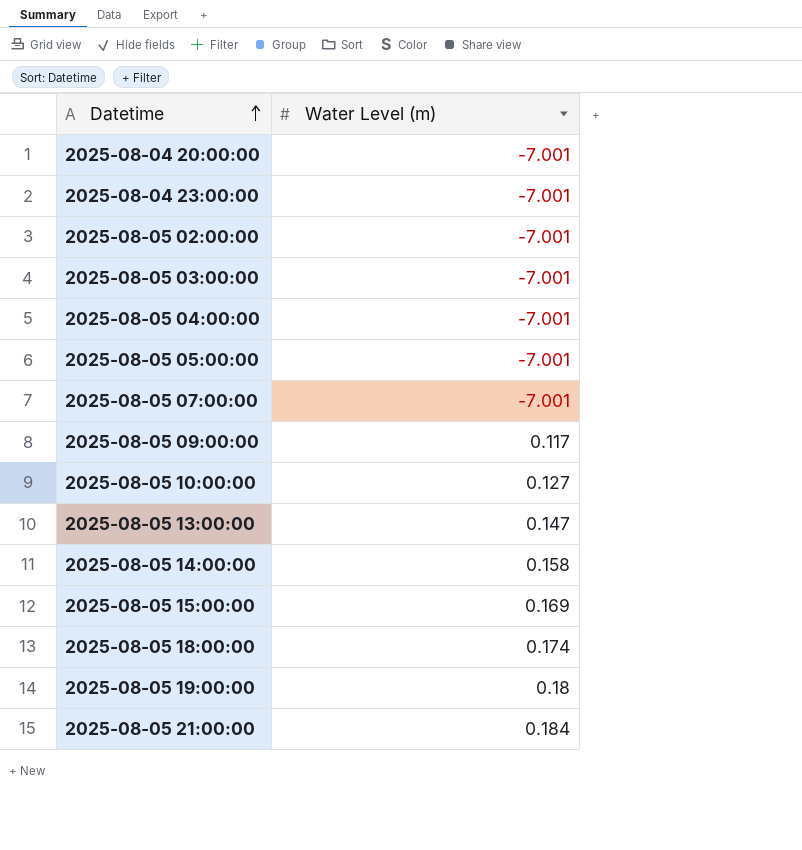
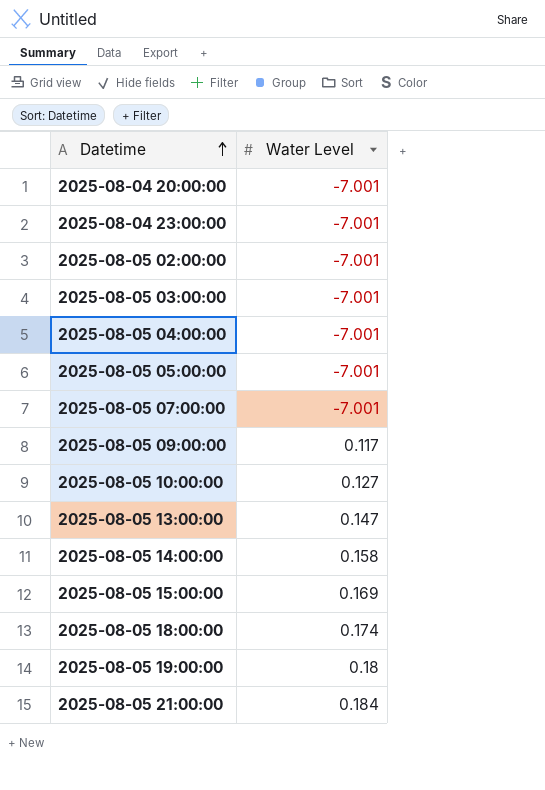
column name: Water Level (m) -> Water Level

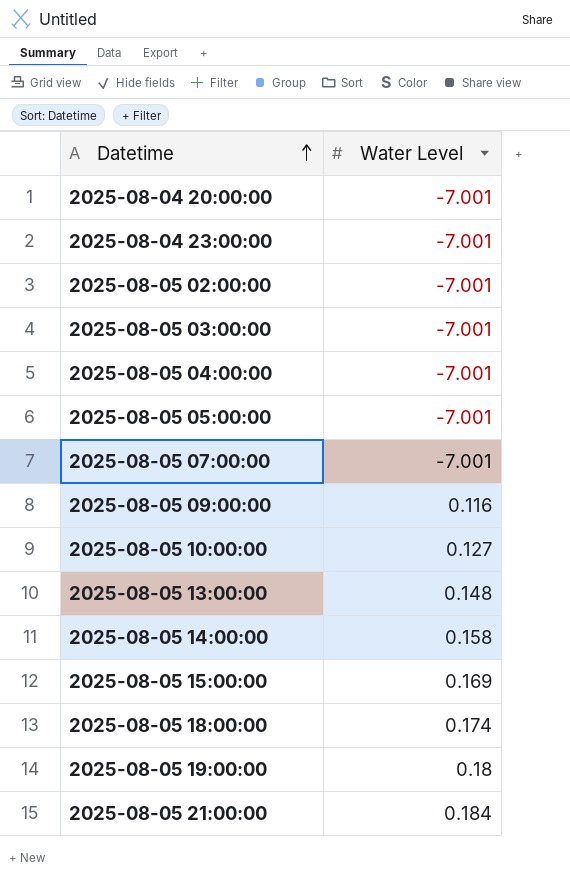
2025-08-05 09:00:00 | Water Level: 0.117 -> 0.116
2025-08-05 13:00:00 | Water Level: 0.147 -> 0.148

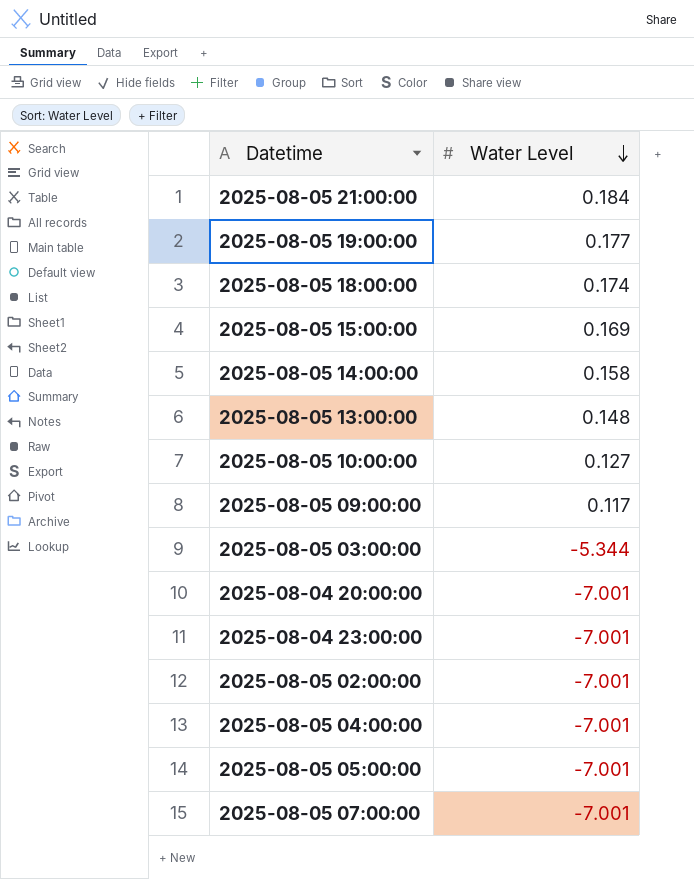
row order: Datetime ascending -> Water Level descending
2025-08-05 19:00:00 | Water Level: 0.18 -> 0.177
2025-08-05 09:00:00 | Water Level: 0.116 -> 0.117
2025-08-05 03:00:00 | Water Level: -7.001 -> -5.344

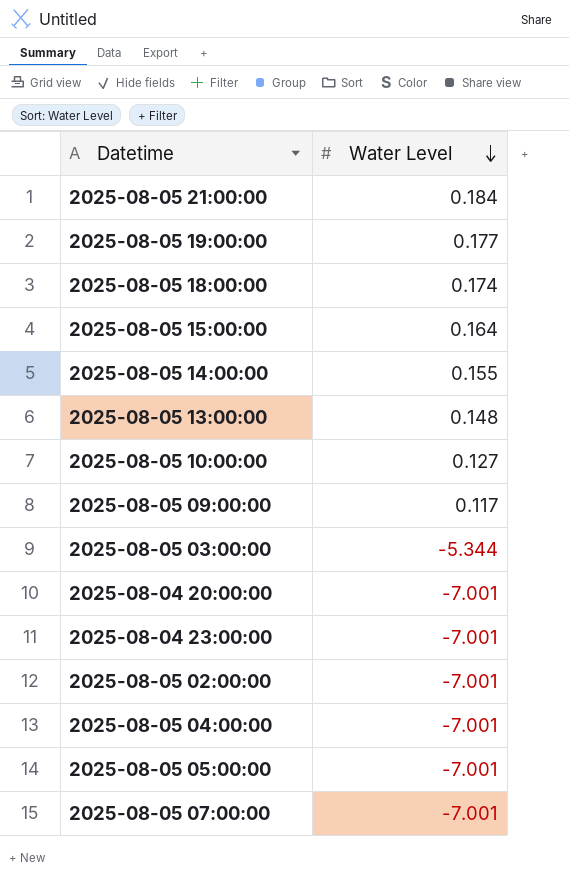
2025-08-05 15:00:00 | Water Level: 0.169 -> 0.164
2025-08-05 14:00:00 | Water Level: 0.158 -> 0.155

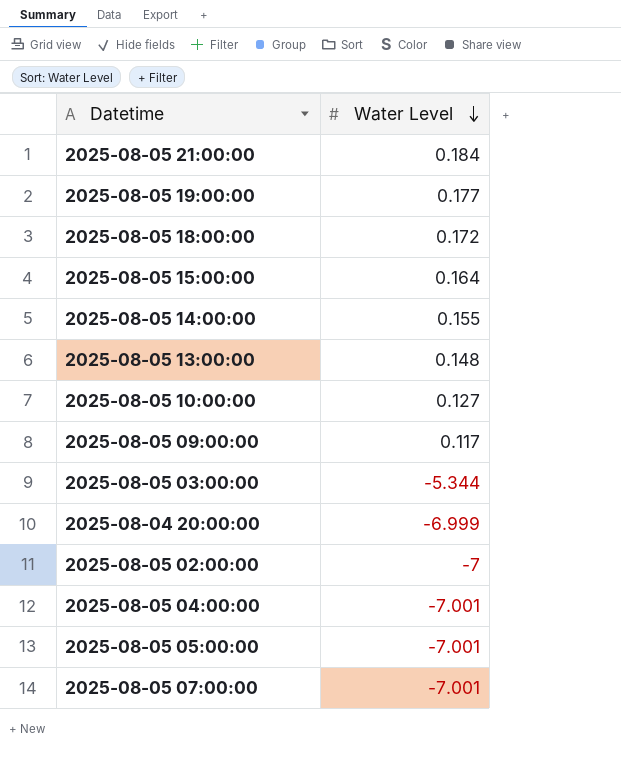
row 2025-08-04 23:00:00: -7.001 -> none
2025-08-05 18:00:00 | Water Level: 0.174 -> 0.172
2025-08-04 20:00:00 | Water Level: -7.001 -> -6.999
2025-08-05 02:00:00 | Water Level: -7.001 -> -7

